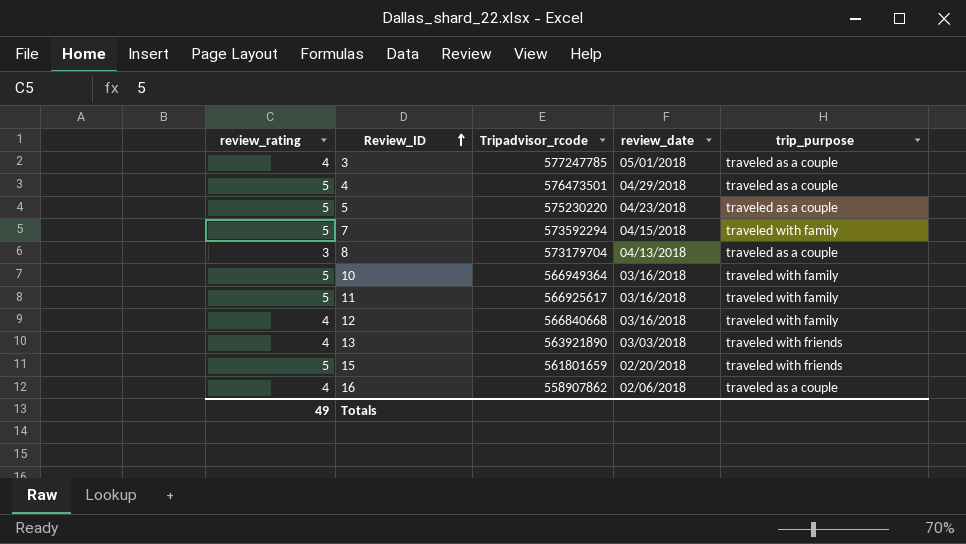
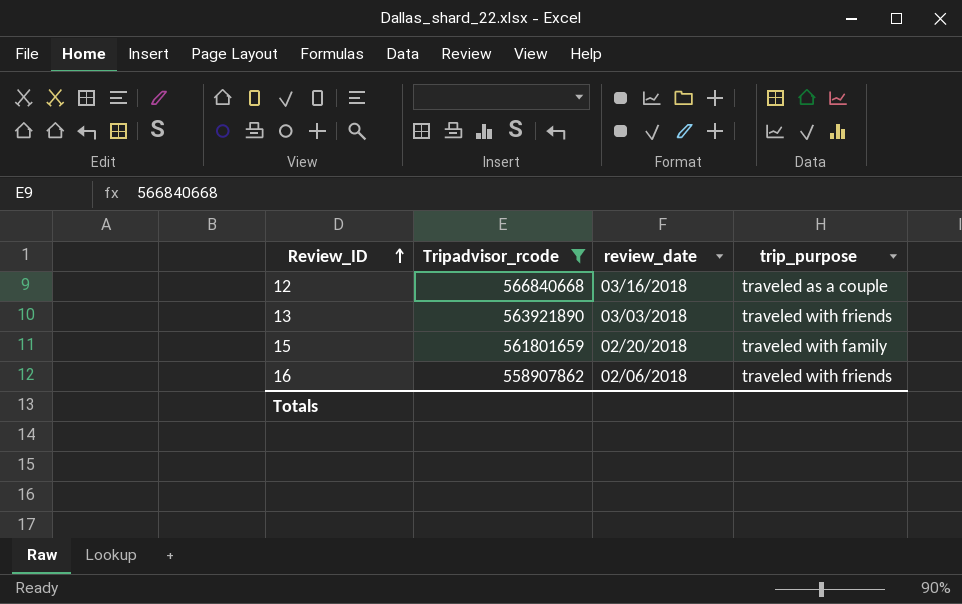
filter: none -> Tripadvisor_rcode <= 566840668
column review_rating | position: 1 -> none
12 | trip_purpose: traveled with family -> traveled as a couple
15 | trip_purpose: traveled with friends -> traveled with family
16 | trip_purpose: traveled as a couple -> traveled with friends

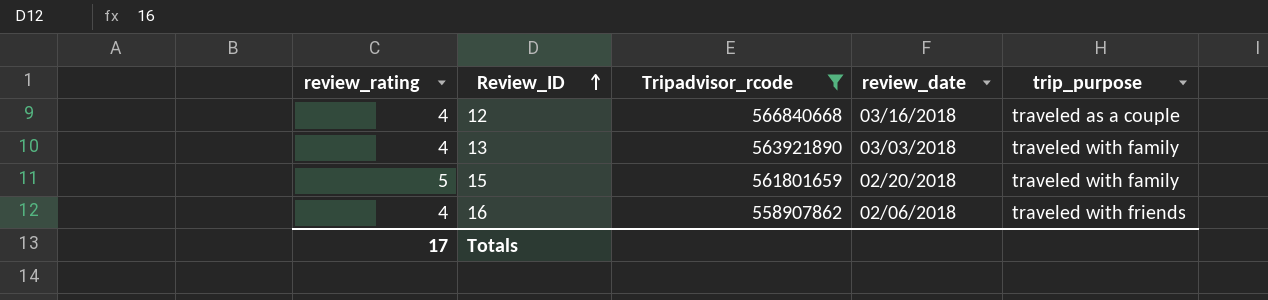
column review_rating | position: none -> 1
13 | trip_purpose: traveled with friends -> traveled with family

